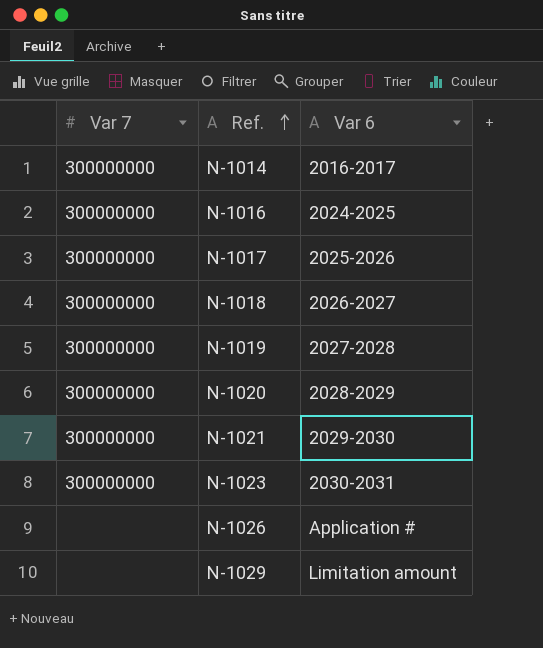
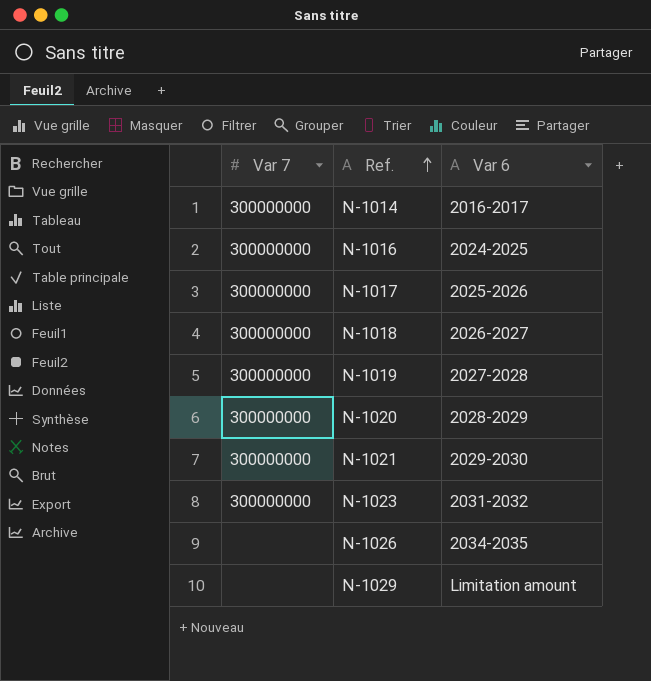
N-1023 | Var 6: 2030-2031 -> 2031-2032
N-1026 | Var 6: Application # -> 2034-2035

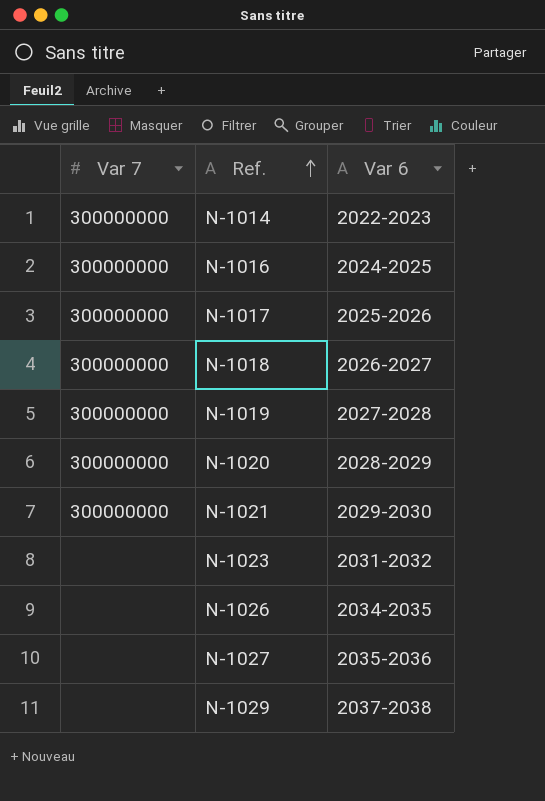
N-1014 | Var 6: 2016-2017 -> 2022-2023
N-1023 | Var 7: 300000000 -> none
row N-1027: none -> none | 2035-2036
N-1029 | Var 6: Limitation amount -> 2037-2038

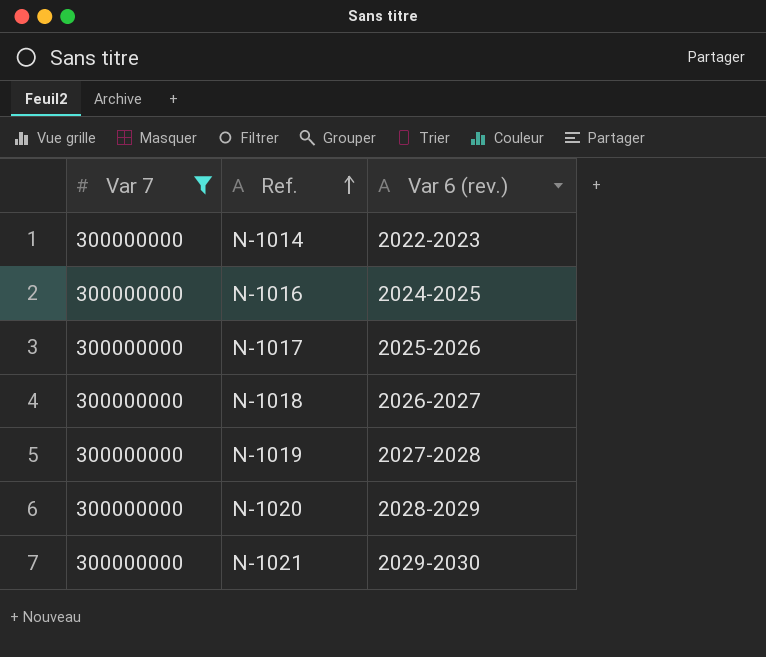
filter: none -> Var 7 = 300000000
column name: Var 6 -> Var 6 (rev.)

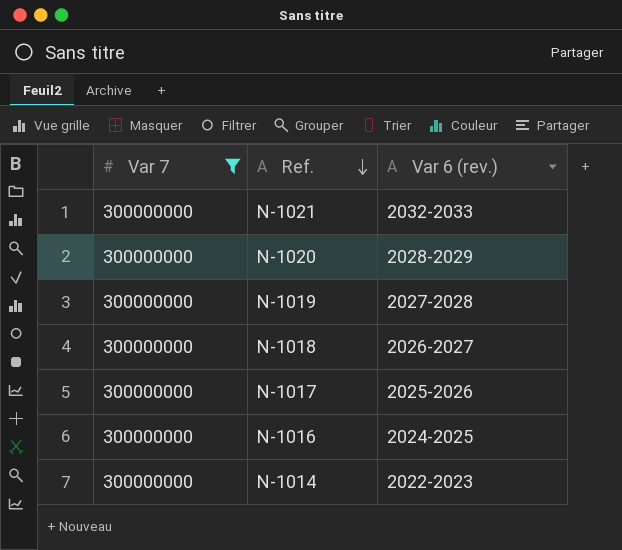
row order: Ref. ascending -> Ref. descending
N-1021 | Var 6 (rev.): 2029-2030 -> 2032-2033

